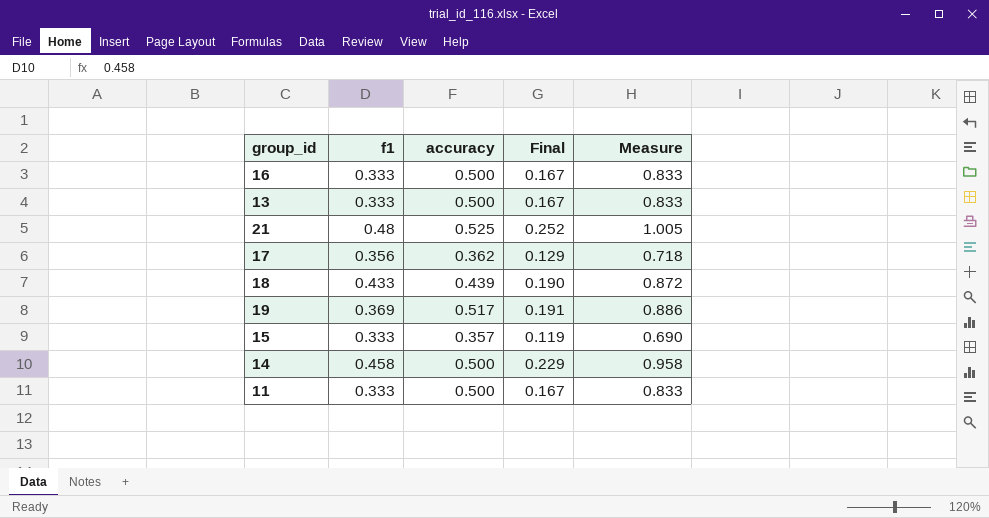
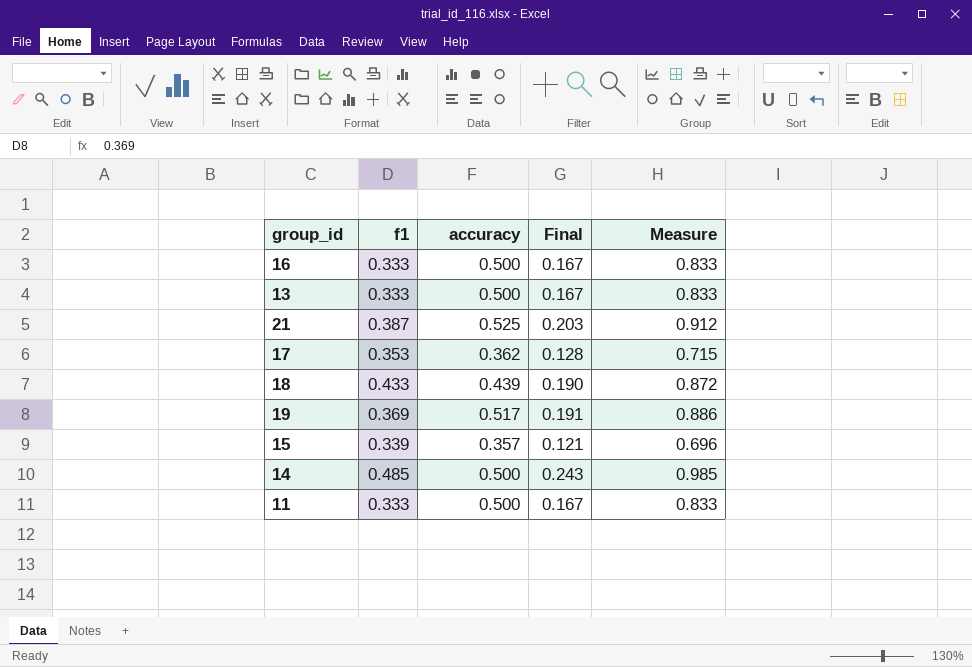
21 | f1: 0.48 -> 0.387
21 | Final: 0.252 -> 0.203
21 | Measure: 1.005 -> 0.912
17 | f1: 0.356 -> 0.353
17 | Final: 0.129 -> 0.128
17 | Measure: 0.718 -> 0.715
15 | f1: 0.333 -> 0.339
15 | Final: 0.119 -> 0.121
15 | Measure: 0.690 -> 0.696
14 | f1: 0.458 -> 0.485
14 | Final: 0.229 -> 0.243
14 | Measure: 0.958 -> 0.985

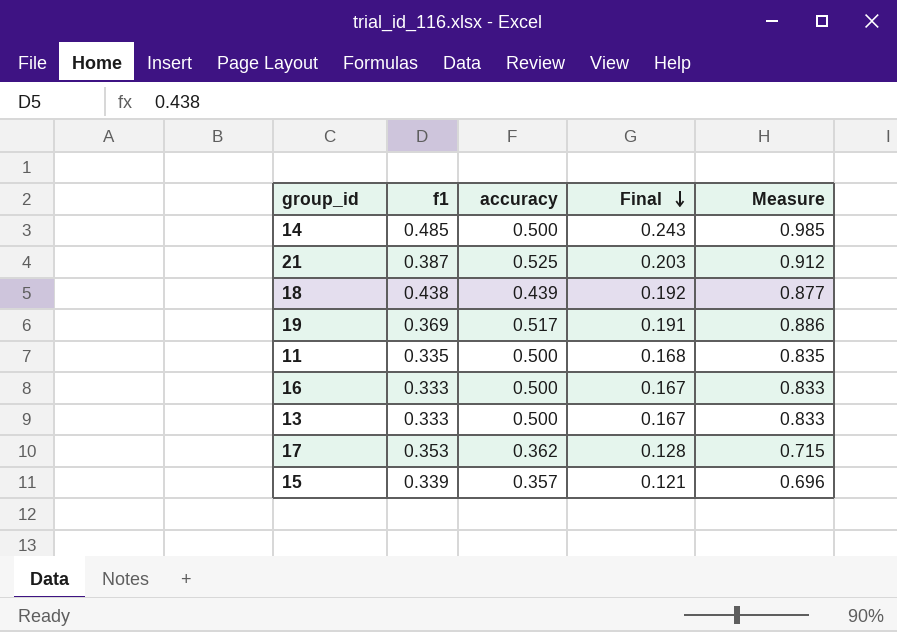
row order: none -> Final descending
18 | f1: 0.433 -> 0.438
18 | Final: 0.190 -> 0.192
18 | Measure: 0.872 -> 0.877
11 | f1: 0.333 -> 0.335
11 | Final: 0.167 -> 0.168
11 | Measure: 0.833 -> 0.835

